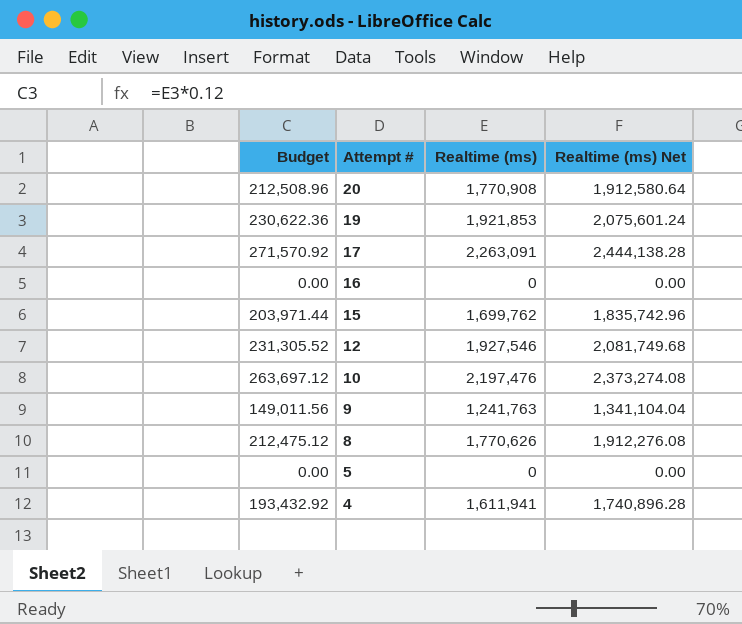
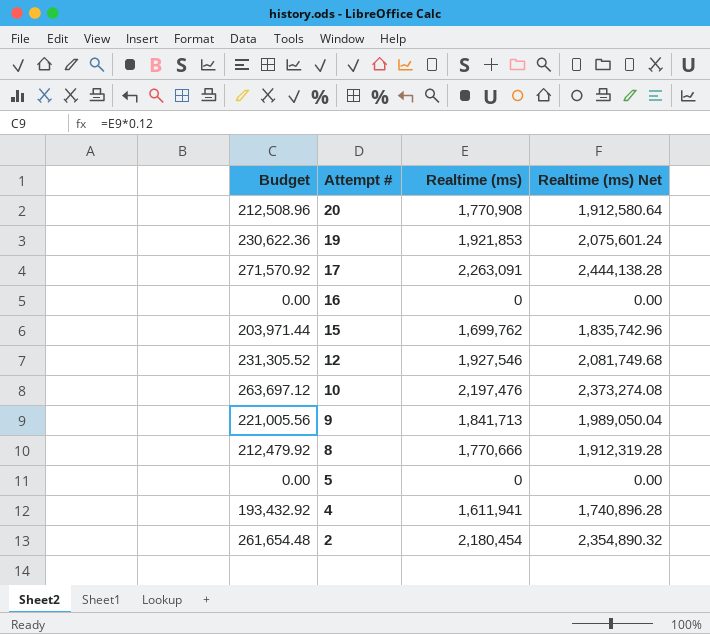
9 | Budget: 149,011.56 -> 221,005.56
9 | Realtime (ms): 1,241,763 -> 1,841,713
9 | Realtime (ms) Net: 1,341,104.04 -> 1,989,050.04
8 | Budget: 212,475.12 -> 212,479.92
8 | Realtime (ms): 1,770,626 -> 1,770,666
8 | Realtime (ms) Net: 1,912,276.08 -> 1,912,319.28
row 2: none -> 261,654.48 | 2,180,454 | 2,354,890.32

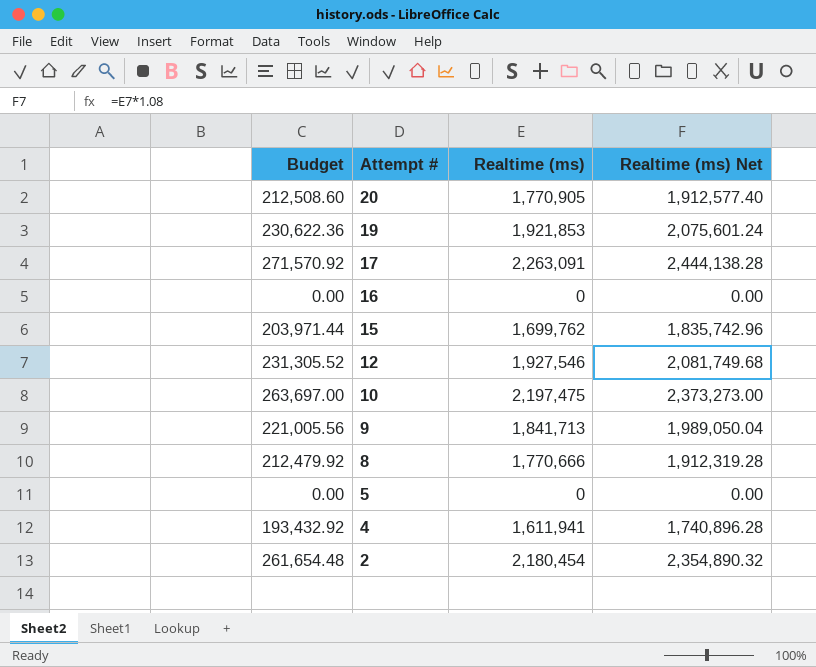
20 | Budget: 212,508.96 -> 212,508.60
20 | Realtime (ms): 1,770,908 -> 1,770,905
20 | Realtime (ms) Net: 1,912,580.64 -> 1,912,577.40
10 | Budget: 263,697.12 -> 263,697.00
10 | Realtime (ms): 2,197,476 -> 2,197,475
10 | Realtime (ms) Net: 2,373,274.08 -> 2,373,273.00

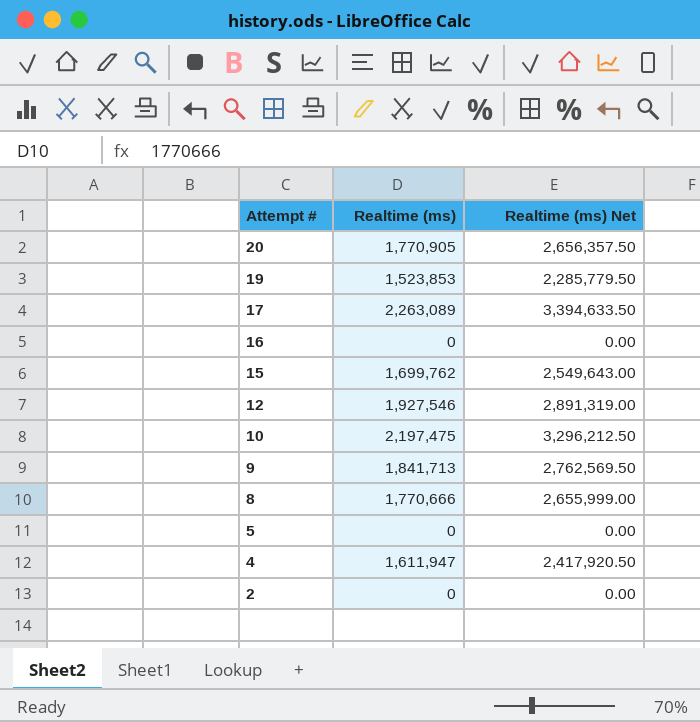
column Budget | formula: [Realtime (ms)] * 0.12 -> none
column Realtime (ms) Net | formula: [Realtime (ms)] * 1.08 -> [Realtime (ms)] * 1.5
19 | Realtime (ms): 1,921,853 -> 1,523,853
17 | Realtime (ms): 2,263,091 -> 2,263,089
4 | Realtime (ms): 1,611,941 -> 1,611,947
2 | Realtime (ms): 2,180,454 -> 0

